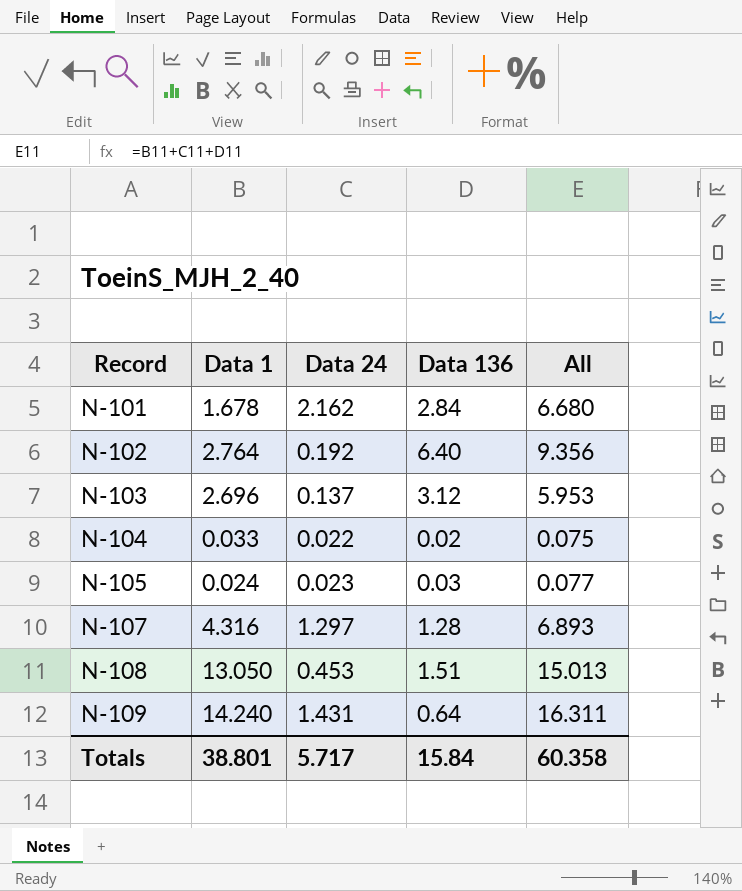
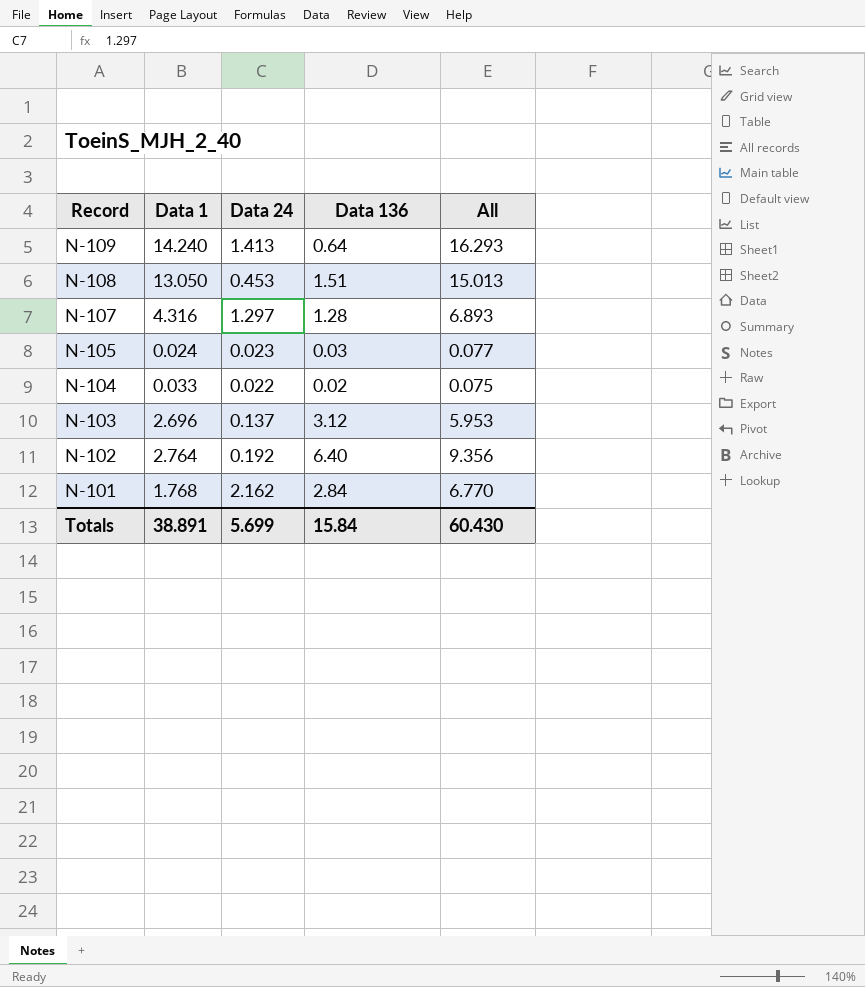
row order: Record ascending -> Record descending
N-109 | Data 24: 1.431 -> 1.413
N-109 | All: 16.311 -> 16.293
N-101 | Data 1: 1.678 -> 1.768
N-101 | All: 6.680 -> 6.770
Totals | Data 1: 38.801 -> 38.891
Totals | Data 24: 5.717 -> 5.699
Totals | All: 60.358 -> 60.430

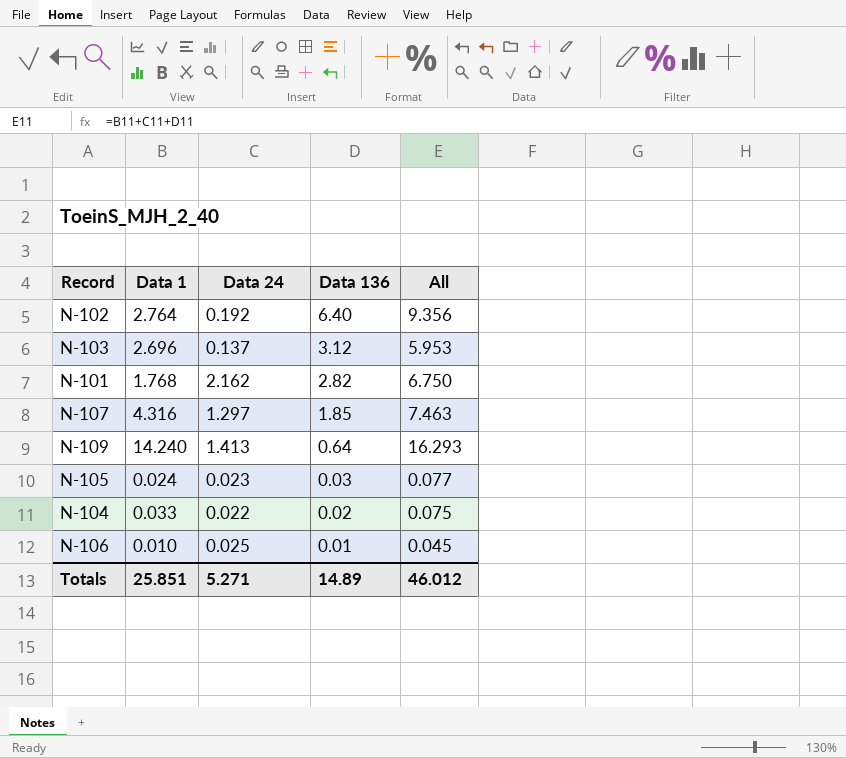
row order: Record descending -> Data 136 descending
row N-108: 13.050 | 0.453 | 1.51 | 15.013 -> none
N-101 | Data 136: 2.84 -> 2.82
N-101 | All: 6.770 -> 6.750
N-107 | Data 136: 1.28 -> 1.85
N-107 | All: 6.893 -> 7.463
row N-106: none -> 0.010 | 0.025 | 0.01 | 0.045
Totals | Data 1: 38.891 -> 25.851
Totals | Data 24: 5.699 -> 5.271
Totals | Data 136: 15.84 -> 14.89
Totals | All: 60.430 -> 46.012

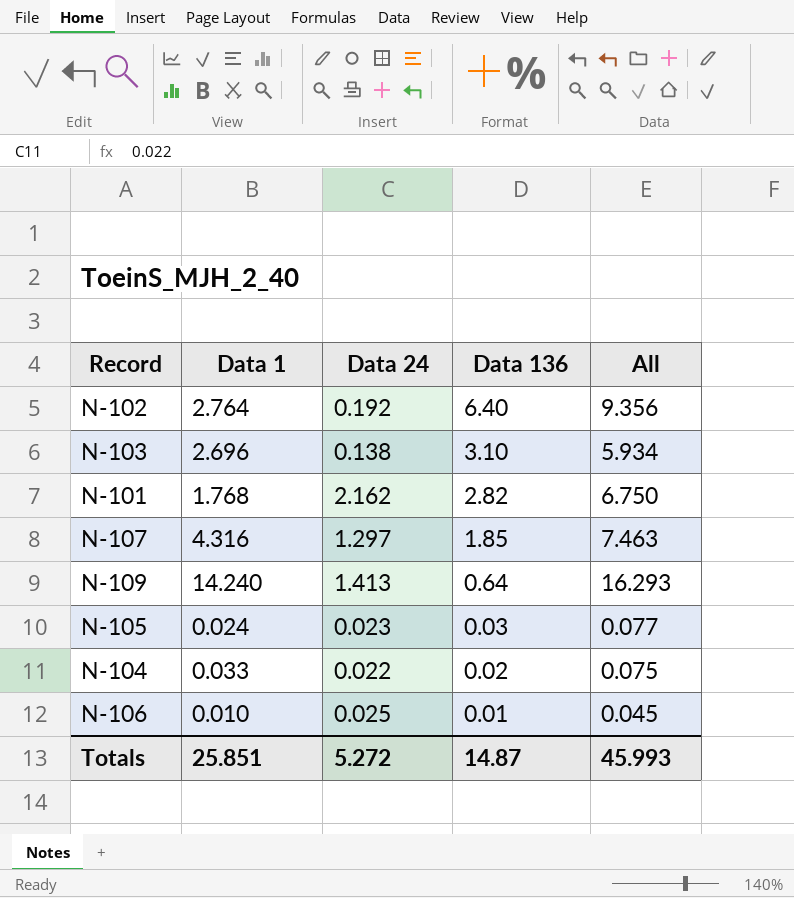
N-103 | Data 24: 0.137 -> 0.138
N-103 | Data 136: 3.12 -> 3.10
N-103 | All: 5.953 -> 5.934
Totals | Data 24: 5.271 -> 5.272
Totals | Data 136: 14.89 -> 14.87
Totals | All: 46.012 -> 45.993

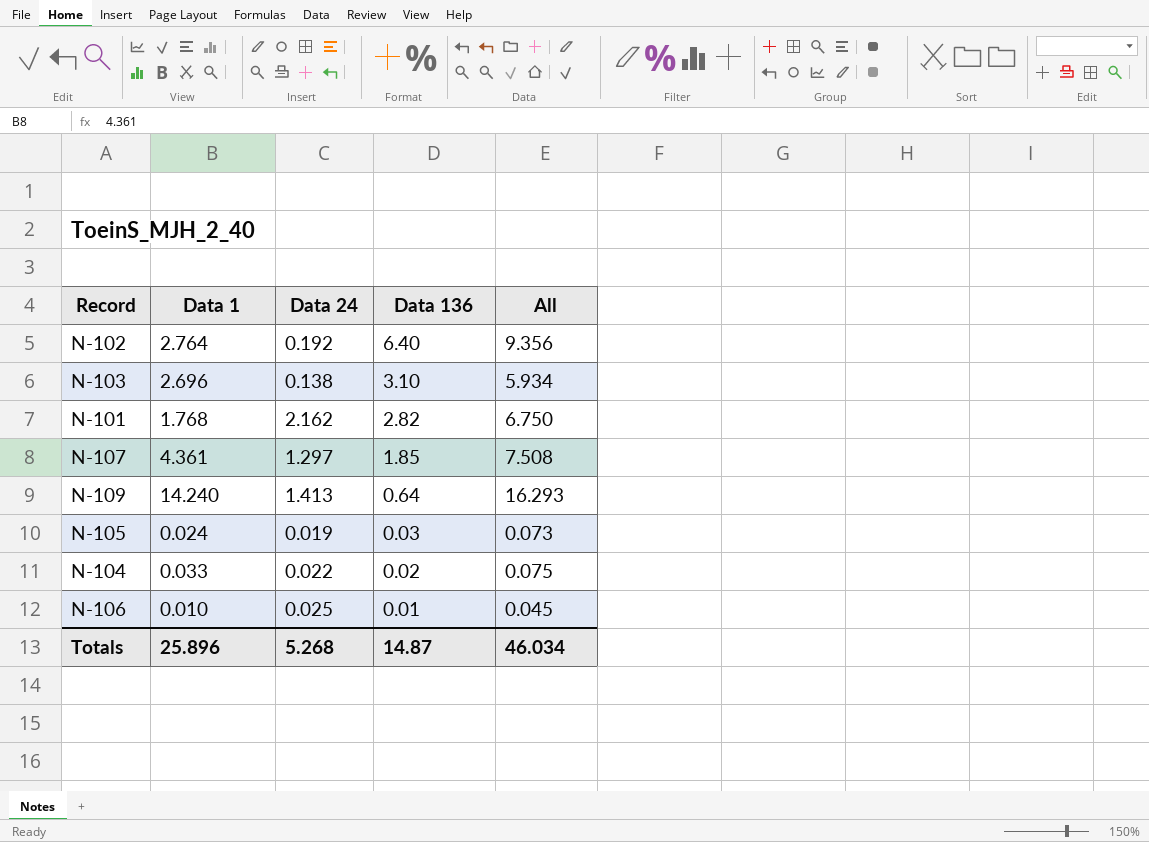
N-107 | Data 1: 4.316 -> 4.361
N-107 | All: 7.463 -> 7.508
N-105 | Data 24: 0.023 -> 0.019
N-105 | All: 0.077 -> 0.073
Totals | Data 1: 25.851 -> 25.896
Totals | Data 24: 5.272 -> 5.268
Totals | All: 45.993 -> 46.034

